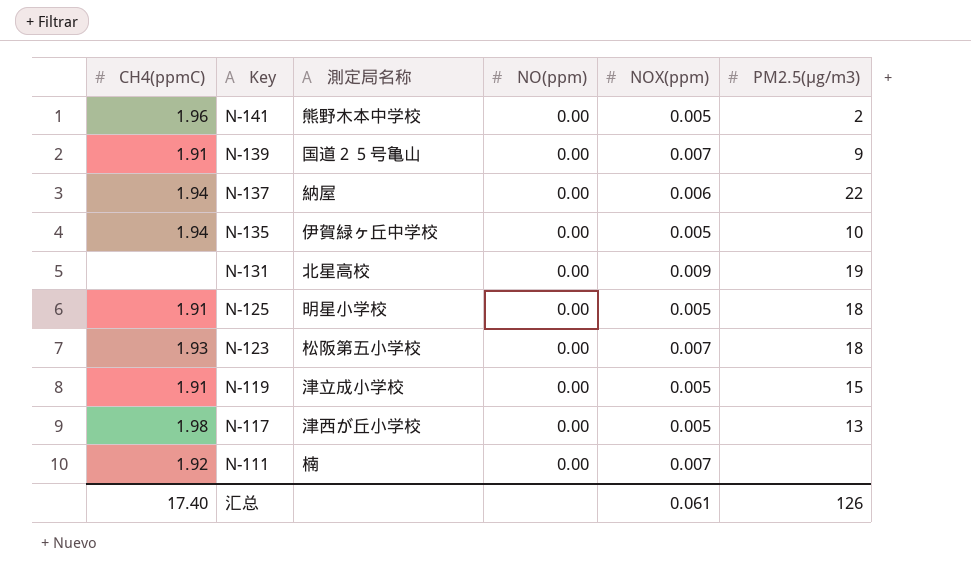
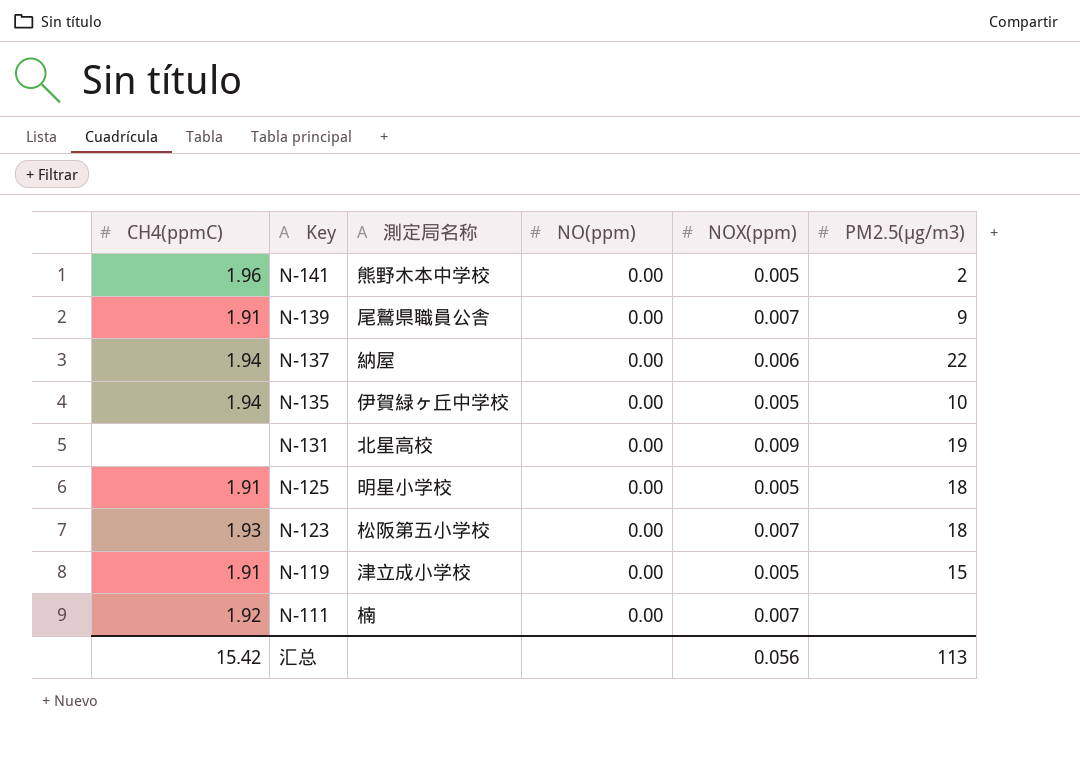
row N-117: 1.98 | 津西が丘小学校 | 0.00 | 0.005 | 13 -> none
N-139 | 測定局名称: 国道２５号亀山 -> 尾鷲県職員公舎
汇总 | CH4(ppmC): 17.40 -> 15.42
汇总 | NOX(ppm): 0.061 -> 0.056
汇总 | PM2.5(μg/m3): 126 -> 113

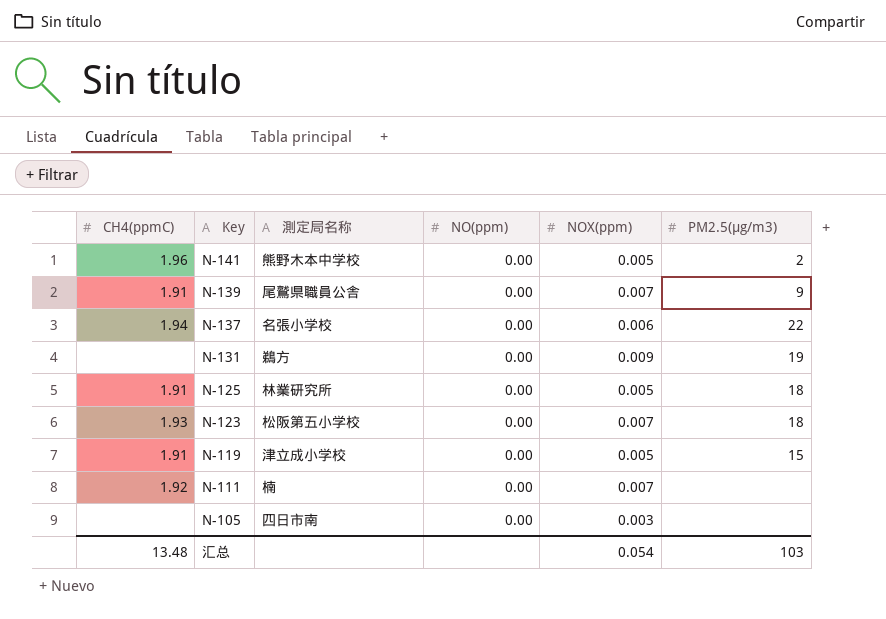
row N-135: 1.94 | 伊賀緑ヶ丘中学校 | 0.00 | 0.005 | 10 -> none
N-137 | 測定局名称: 納屋 -> 名張小学校
N-131 | 測定局名称: 北星高校 -> 鵜方
N-125 | 測定局名称: 明星小学校 -> 林業研究所
row N-105: none -> none | 四日市南 | 0.00 | 0.003 | none
汇总 | CH4(ppmC): 15.42 -> 13.48
汇总 | NOX(ppm): 0.056 -> 0.054
汇总 | PM2.5(μg/m3): 113 -> 103

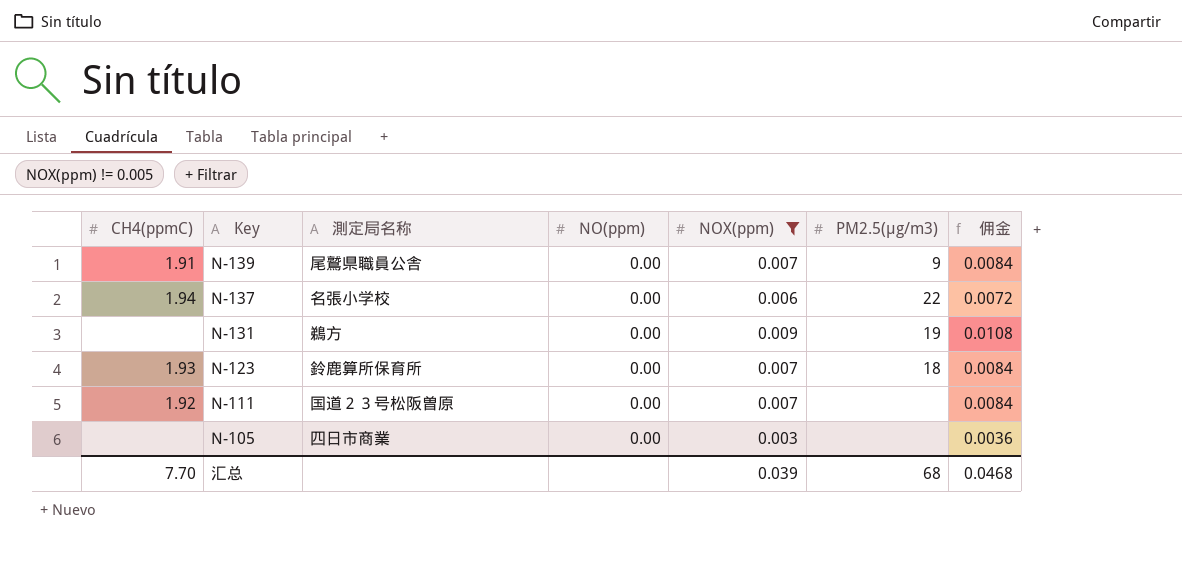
filter: none -> NOX(ppm) != 0.005
column 佣金 | formula: none -> [NOX(ppm)] * 1.2
N-123 | 測定局名称: 松阪第五小学校 -> 鈴鹿算所保育所
N-111 | 測定局名称: 楠 -> 国道２３号松阪曽原
N-105 | 測定局名称: 四日市南 -> 四日市商業
汇总 | CH4(ppmC): 13.48 -> 7.70
汇总 | NOX(ppm): 0.054 -> 0.039
汇总 | PM2.5(μg/m3): 103 -> 68

